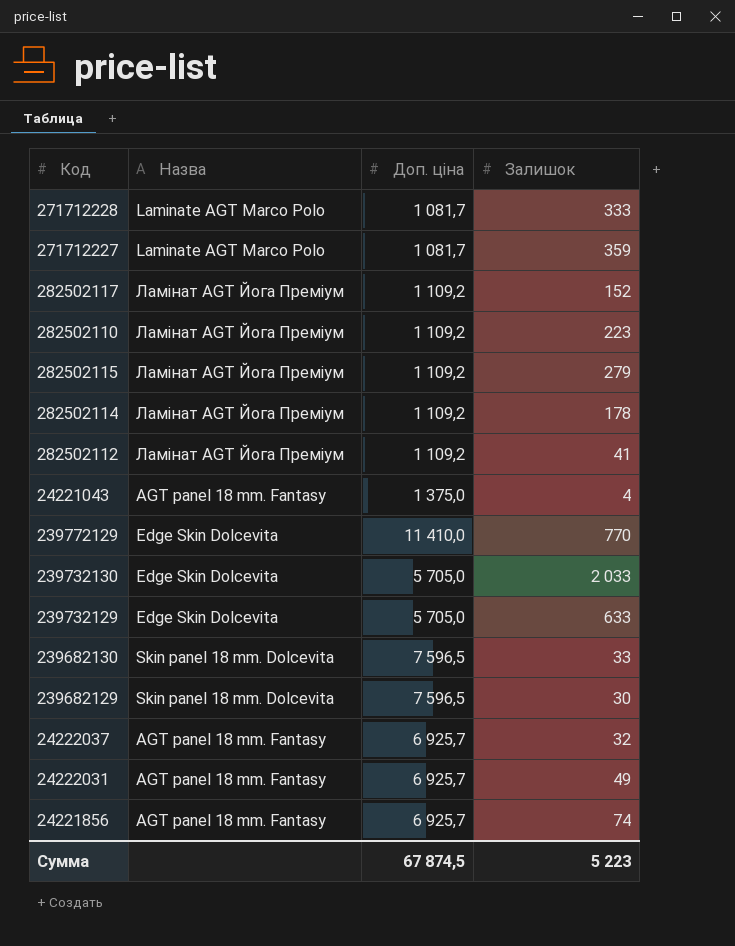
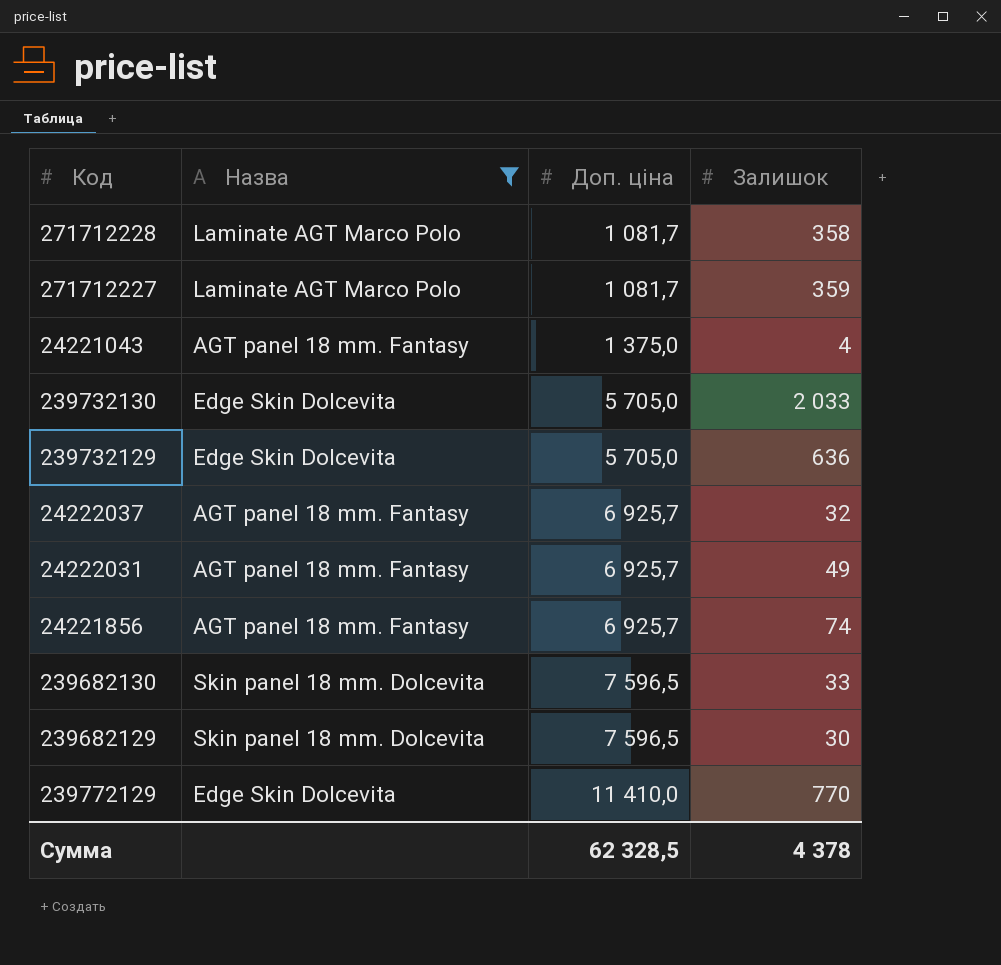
filter: none -> Назва != Ламінат AGT Йога Преміум
row order: none -> Доп. ціна ascending
271712228 | Залишок: 333 -> 358
239732129 | Залишок: 633 -> 636
Сумма | Доп. ціна: 67 874,5 -> 62 328,5
Сумма | Залишок: 5 223 -> 4 378

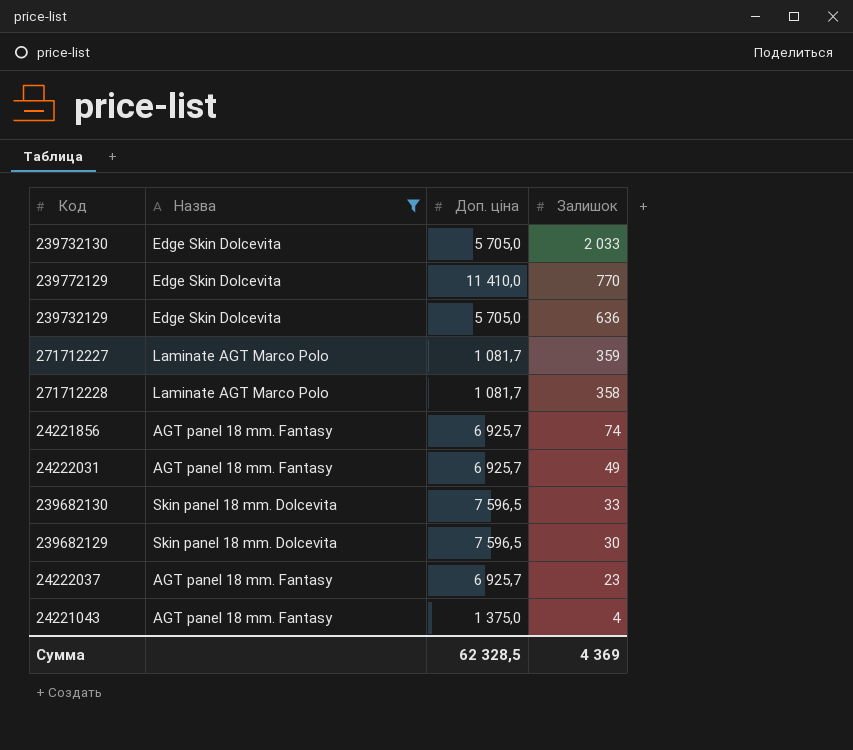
row order: Доп. ціна ascending -> Залишок descending
24222037 | Залишок: 32 -> 23
Сумма | Залишок: 4 378 -> 4 369

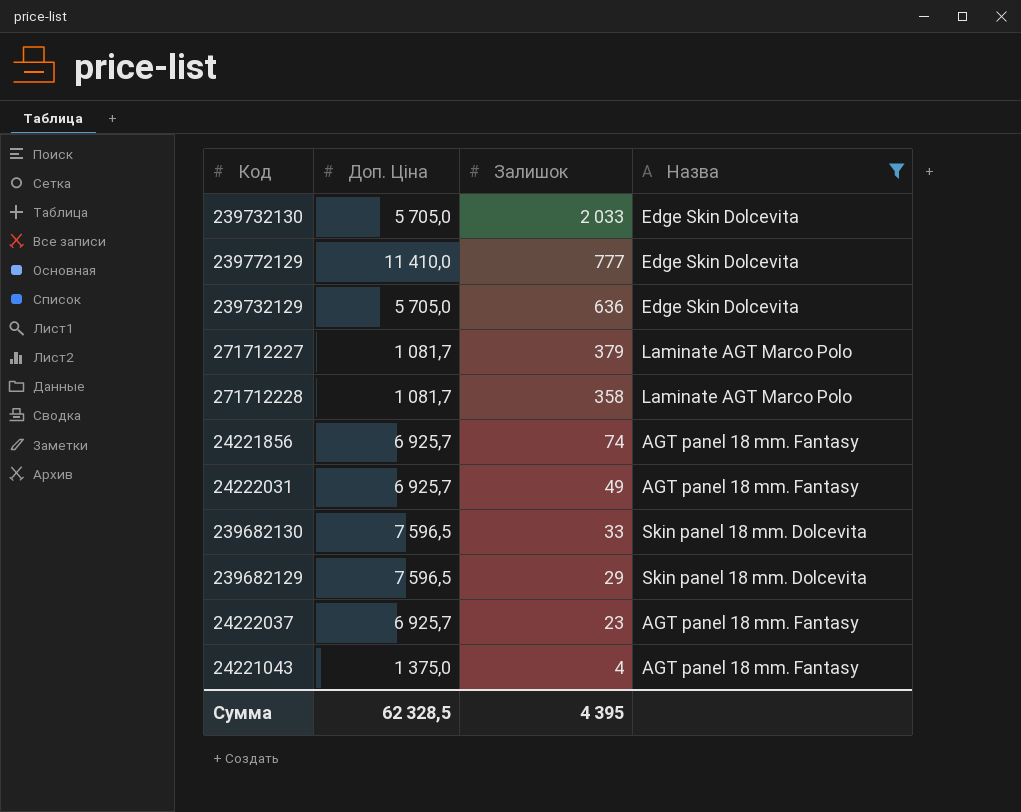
column name: Доп. ціна -> Доп. Ціна
column Назва | position: 2 -> 4
239772129 | Залишок: 770 -> 777
271712227 | Залишок: 359 -> 379
239682129 | Залишок: 30 -> 29
Сумма | Залишок: 4 369 -> 4 395

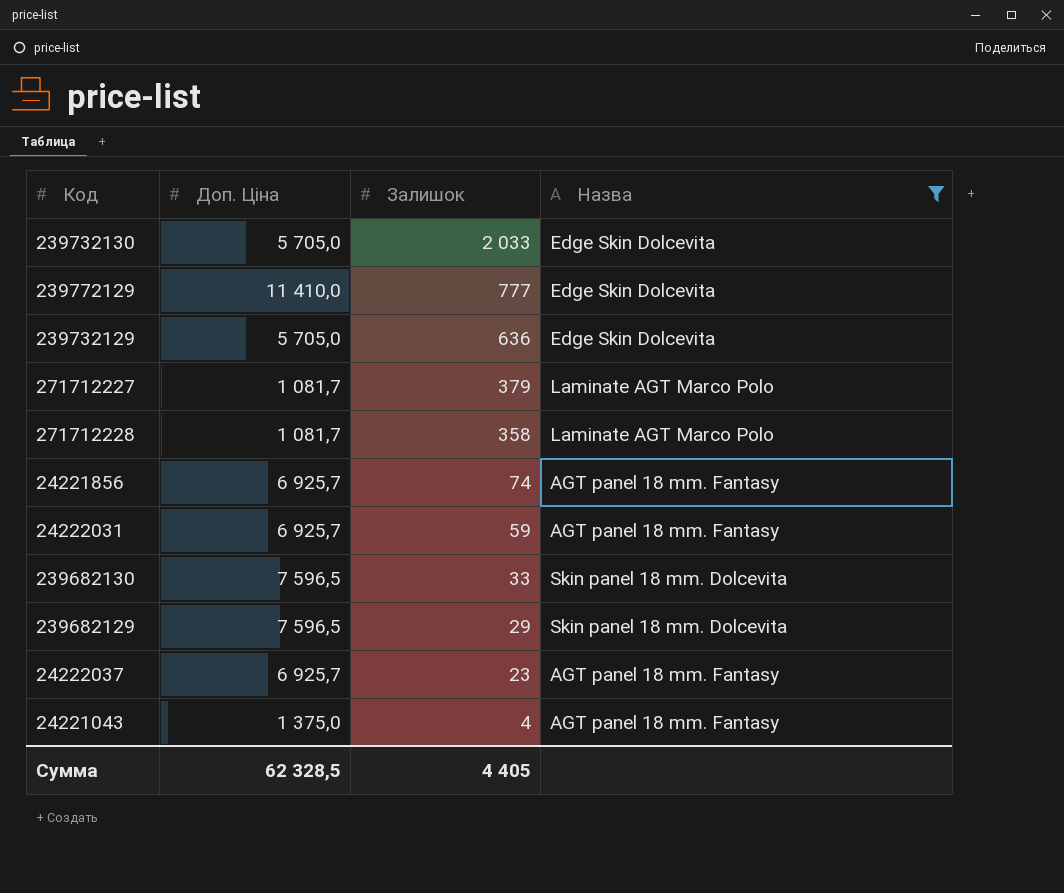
24222031 | Залишок: 49 -> 59
Сумма | Залишок: 4 395 -> 4 405

